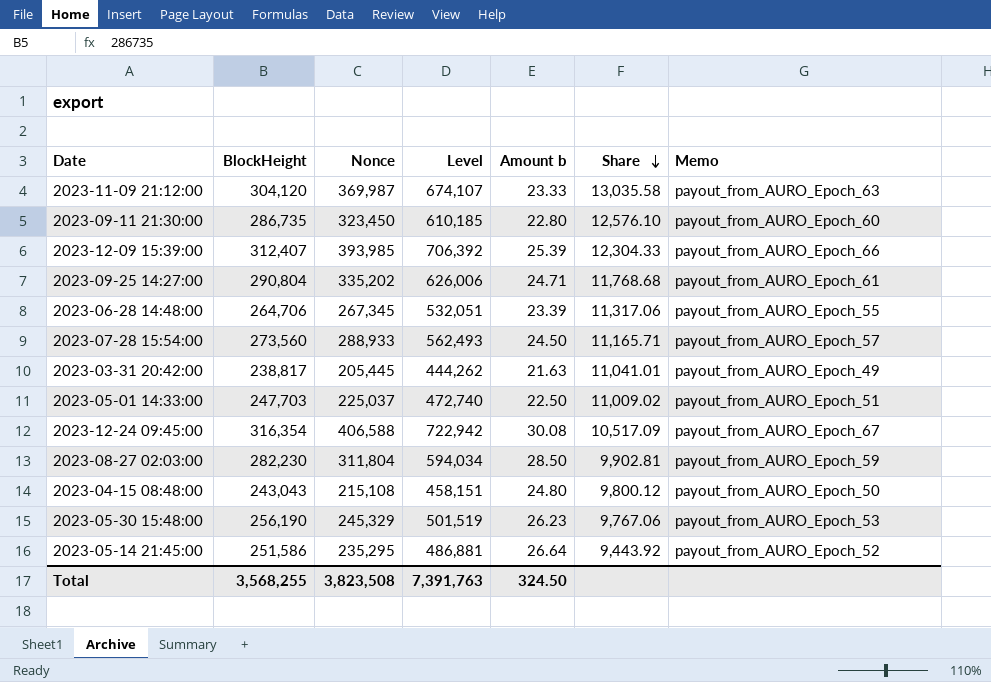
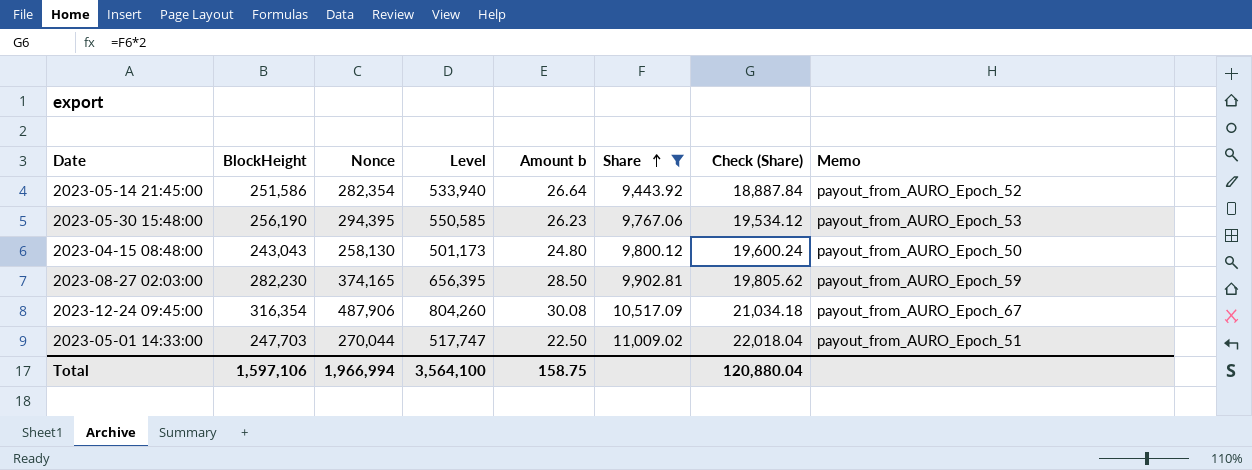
filter: none -> Share <= 11,009.02
row order: Share descending -> Share ascending
column Check (Share) | formula: none -> [Share] * 2
2023-05-14 21:45:00 | Nonce: 235,295 -> 282,354
2023-05-14 21:45:00 | Level: 486,881 -> 533,940
2023-05-30 15:48:00 | Nonce: 245,329 -> 294,395
2023-05-30 15:48:00 | Level: 501,519 -> 550,585
2023-04-15 08:48:00 | Nonce: 215,108 -> 258,130
2023-04-15 08:48:00 | Level: 458,151 -> 501,173
2023-08-27 02:03:00 | Nonce: 311,804 -> 374,165
2023-08-27 02:03:00 | Level: 594,034 -> 656,395
2023-12-24 09:45:00 | Nonce: 406,588 -> 487,906
2023-12-24 09:45:00 | Level: 722,942 -> 804,260
2023-05-01 14:33:00 | Nonce: 225,037 -> 270,044
2023-05-01 14:33:00 | Level: 472,740 -> 517,747
Total | BlockHeight: 3,568,255 -> 1,597,106
Total | Nonce: 3,823,508 -> 1,966,994
Total | Level: 7,391,763 -> 3,564,100
Total | Amount b: 324.50 -> 158.75

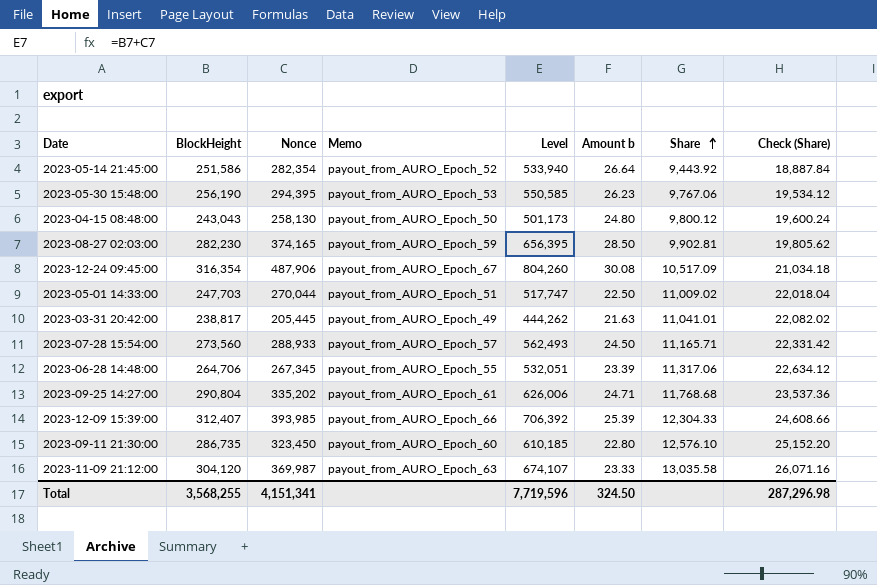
filter: Share <= 11,009.02 -> none
column Memo | position: 8 -> 4
Total | BlockHeight: 1,597,106 -> 3,568,255
Total | Nonce: 1,966,994 -> 4,151,341
Total | Level: 3,564,100 -> 7,719,596
Total | Amount b: 158.75 -> 324.50
Total | Check (Share): 120,880.04 -> 287,296.98

